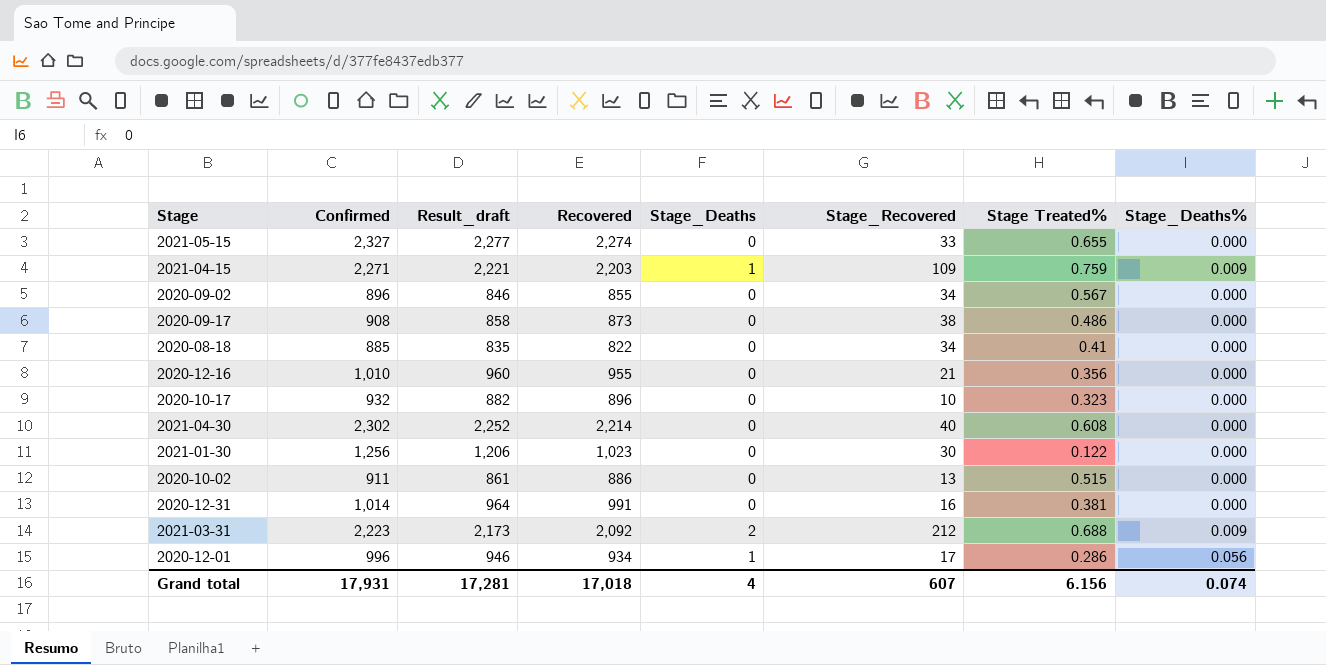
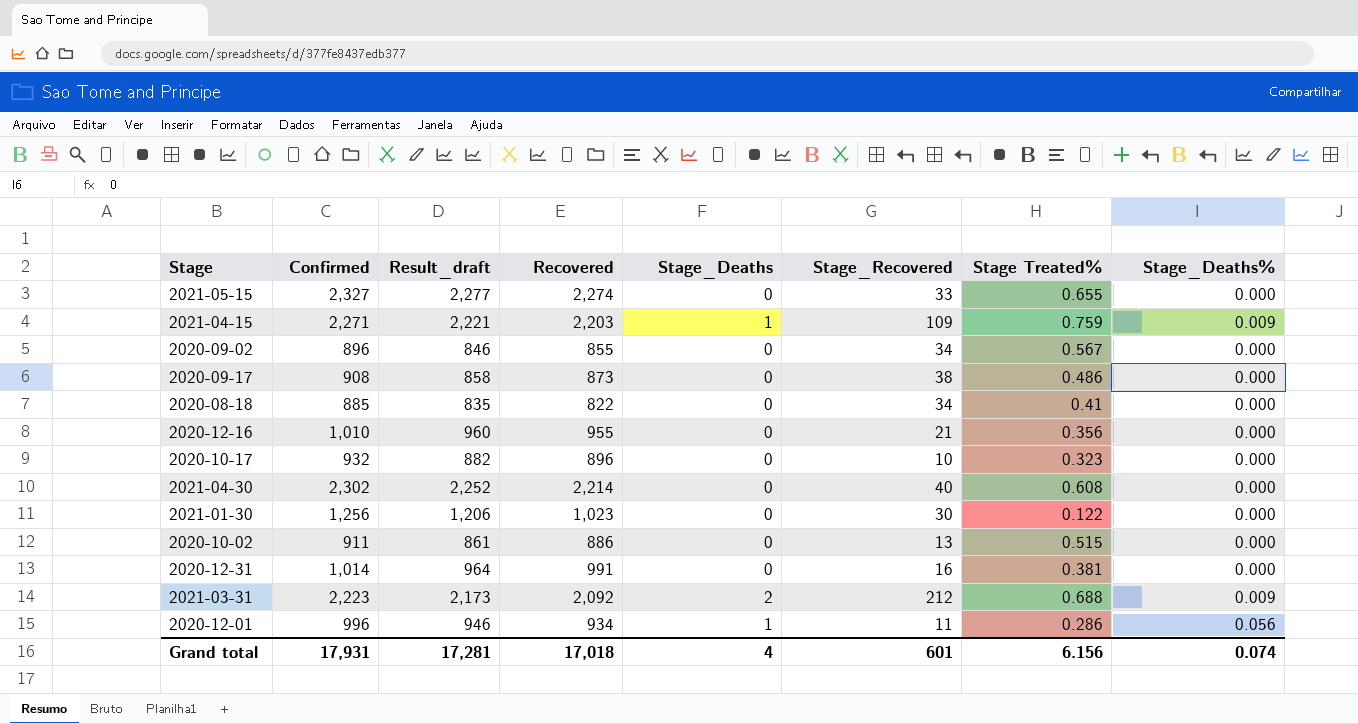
2020-12-01 | Stage_Recovered: 17 -> 11
Grand total | Stage_Recovered: 607 -> 601

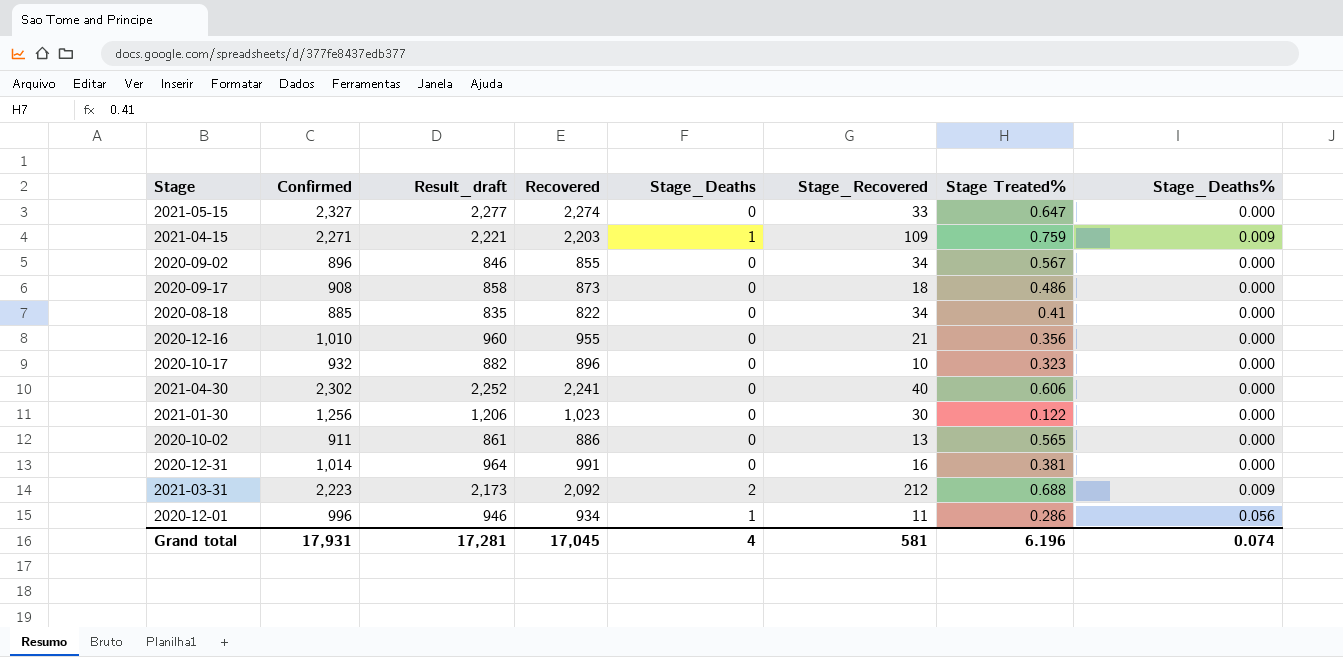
2021-05-15 | Stage Treated%: 0.655 -> 0.647
2020-09-17 | Stage_Recovered: 38 -> 18
2021-04-30 | Recovered: 2,214 -> 2,241
2021-04-30 | Stage Treated%: 0.608 -> 0.606
2020-10-02 | Stage Treated%: 0.515 -> 0.565
Grand total | Recovered: 17,018 -> 17,045
Grand total | Stage_Recovered: 601 -> 581
Grand total | Stage Treated%: 6.156 -> 6.196

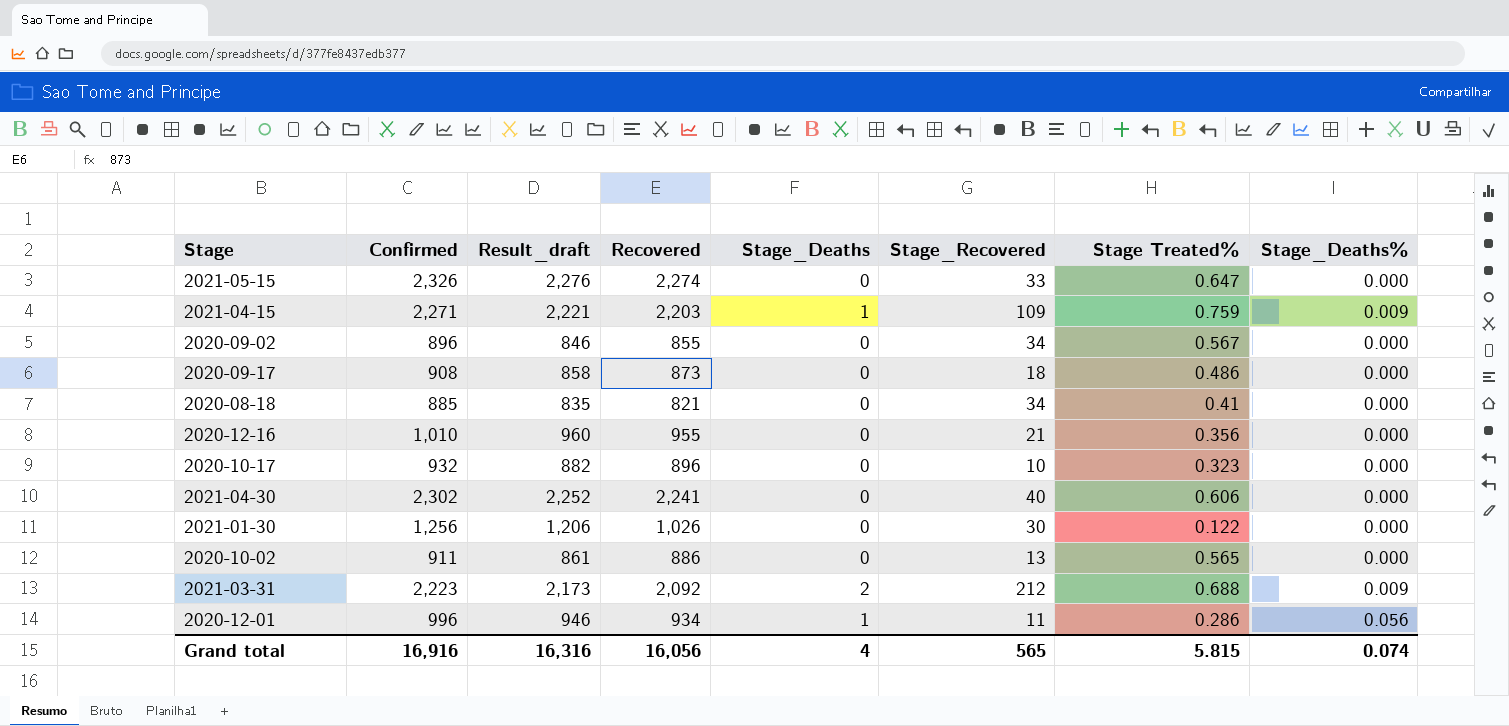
row 2020-12-31: 1,014 | 964 | 991 | 0 | 16 | 0.381 | 0.000 -> none
2021-05-15 | Confirmed: 2,327 -> 2,326
2021-05-15 | Result_draft: 2,277 -> 2,276
2020-08-18 | Recovered: 822 -> 821
2021-01-30 | Recovered: 1,023 -> 1,026
Grand total | Confirmed: 17,931 -> 16,916
Grand total | Result_draft: 17,281 -> 16,316
Grand total | Recovered: 17,045 -> 16,056
Grand total | Stage_Recovered: 581 -> 565
Grand total | Stage Treated%: 6.196 -> 5.815

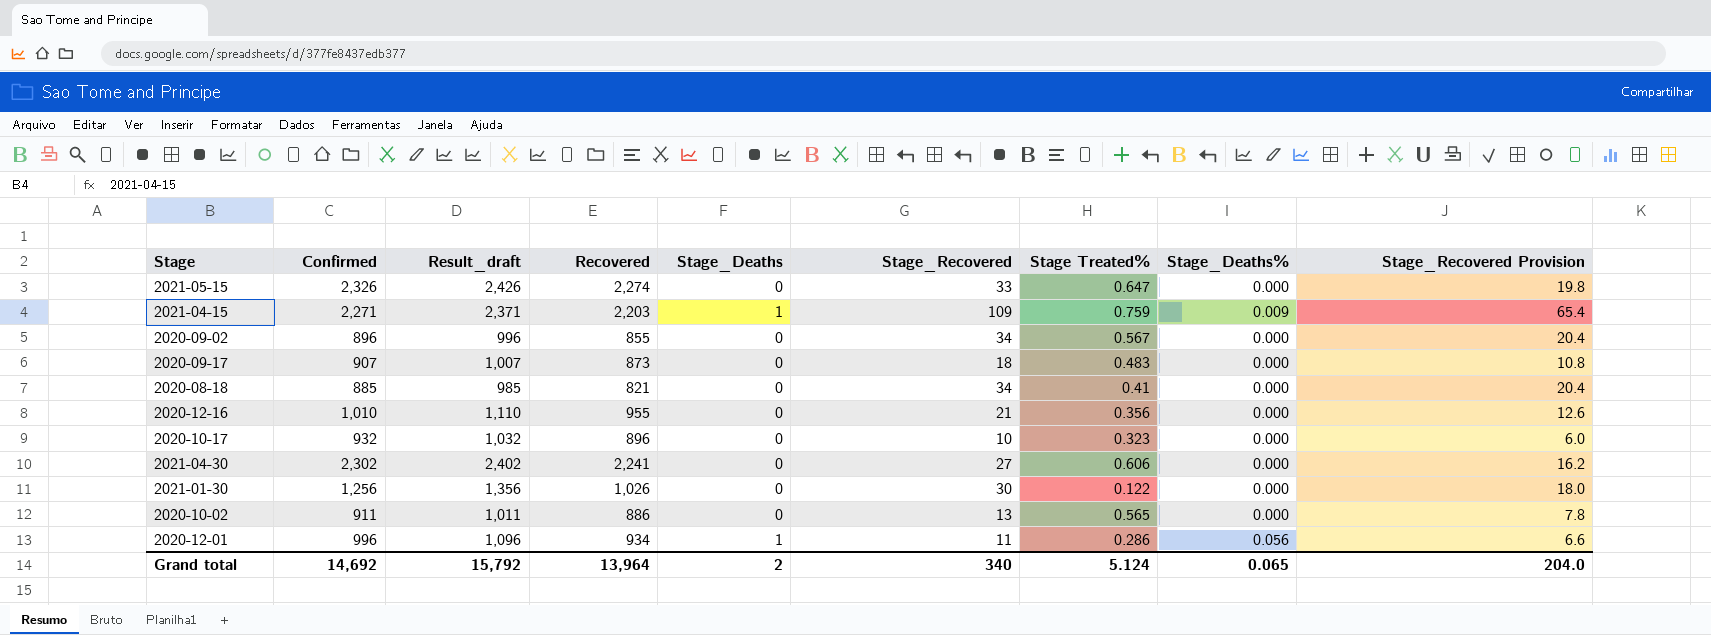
column Result_draft | formula: [Confirmed] - 50 -> [Confirmed] + 100
column Stage_Recovered Provision | formula: none -> [Stage_Recovered] * 0.6
row 2021-03-31: 2,223 | 2,173 | 2,092 | 2 | 212 | 0.688 | 0.009 -> none
2020-09-17 | Confirmed: 908 -> 907
2020-09-17 | Stage Treated%: 0.486 -> 0.483
2021-04-30 | Stage_Recovered: 40 -> 27
Grand total | Confirmed: 16,916 -> 14,692
Grand total | Result_draft: 16,316 -> 15,792
Grand total | Recovered: 16,056 -> 13,964
Grand total | Stage_Deaths: 4 -> 2
Grand total | Stage_Recovered: 565 -> 340
Grand total | Stage Treated%: 5.815 -> 5.124
Grand total | Stage_Deaths%: 0.074 -> 0.065

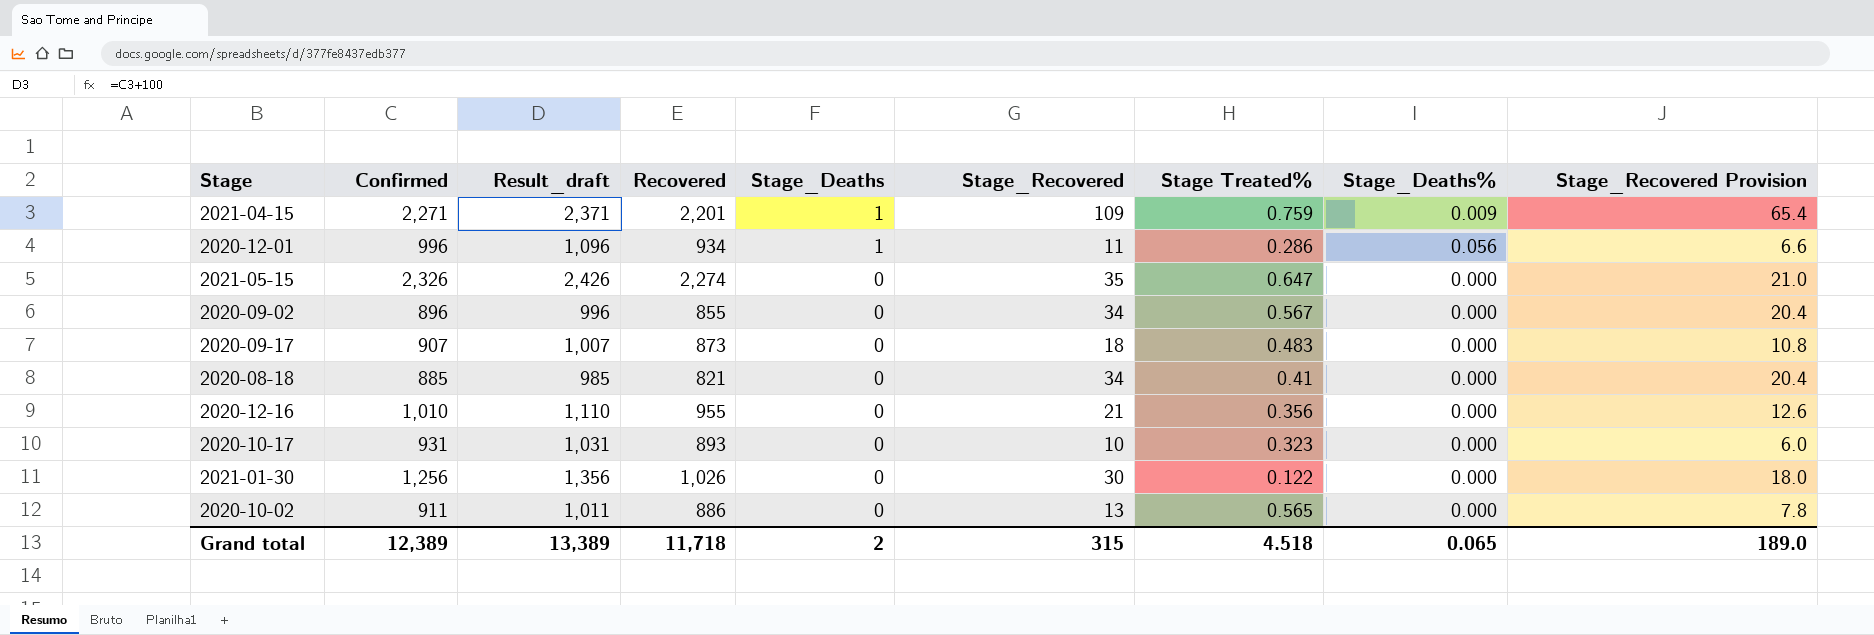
row order: none -> Stage_Deaths descending
row 2021-04-30: 2,302 | 2,402 | 2,241 | 0 | 27 | 0.606 | 0.000 | 16.2 -> none
2021-04-15 | Recovered: 2,203 -> 2,201
2021-05-15 | Stage_Recovered: 33 -> 35
2021-05-15 | Stage_Recovered Provision: 19.8 -> 21.0
2020-10-17 | Confirmed: 932 -> 931
2020-10-17 | Result_draft: 1,032 -> 1,031
2020-10-17 | Recovered: 896 -> 893
Grand total | Confirmed: 14,692 -> 12,389
Grand total | Result_draft: 15,792 -> 13,389
Grand total | Recovered: 13,964 -> 11,718
Grand total | Stage_Recovered: 340 -> 315
Grand total | Stage Treated%: 5.124 -> 4.518
Grand total | Stage_Recovered Provision: 204.0 -> 189.0

